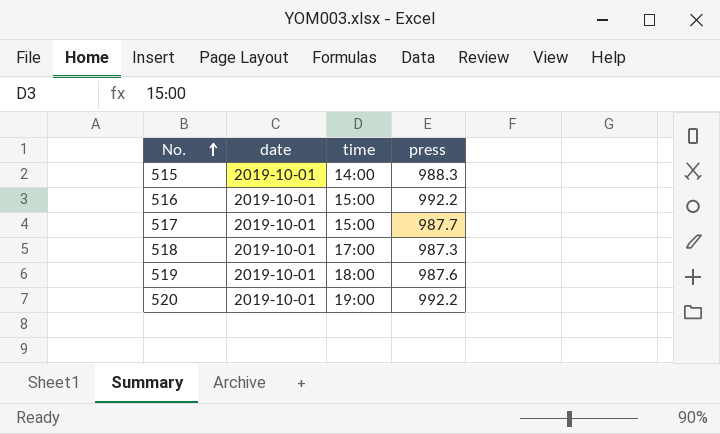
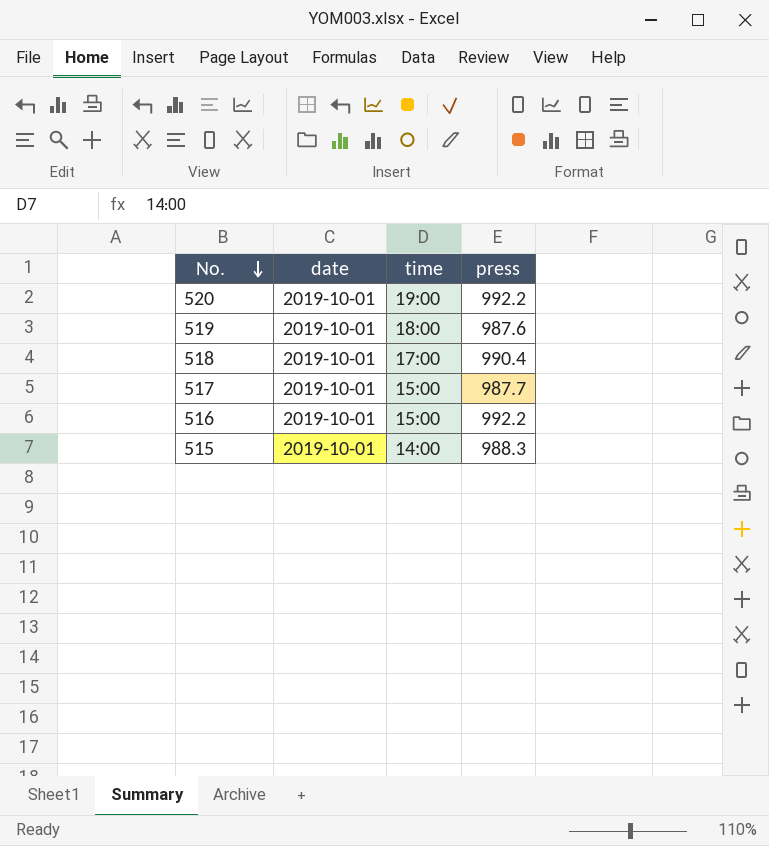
row order: No. ascending -> No. descending
518 | press: 987.3 -> 990.4

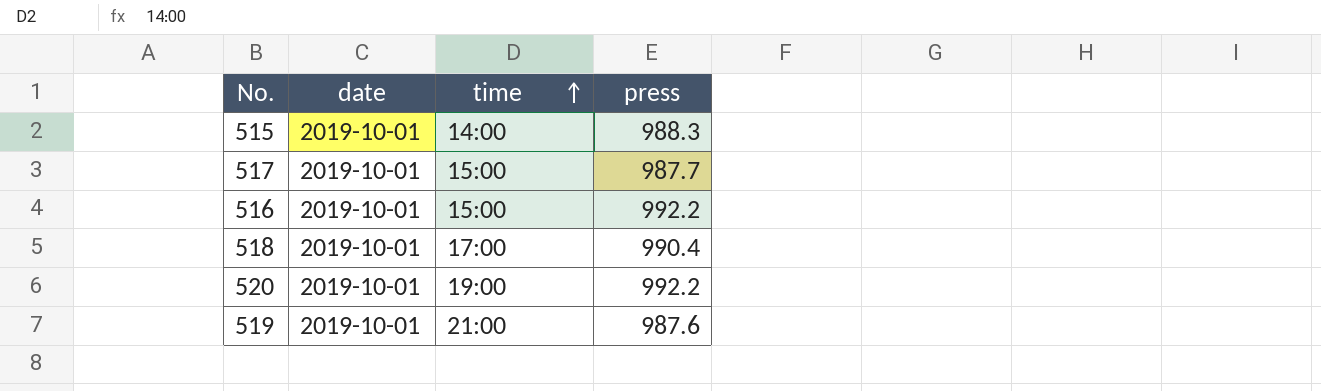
row order: No. descending -> time ascending
519 | time: 18:00 -> 21:00

